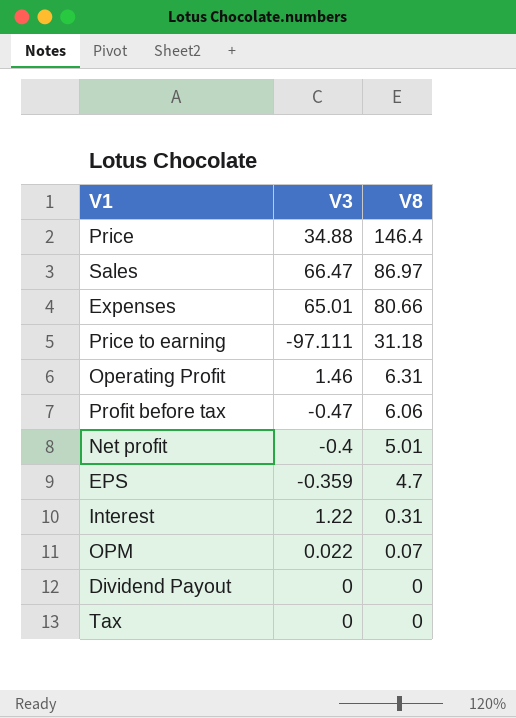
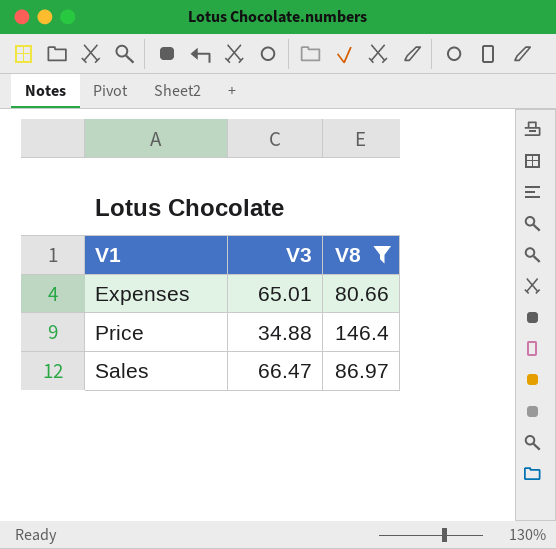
filter: none -> V8 >= 80.66
row order: V8 descending -> V1 ascending

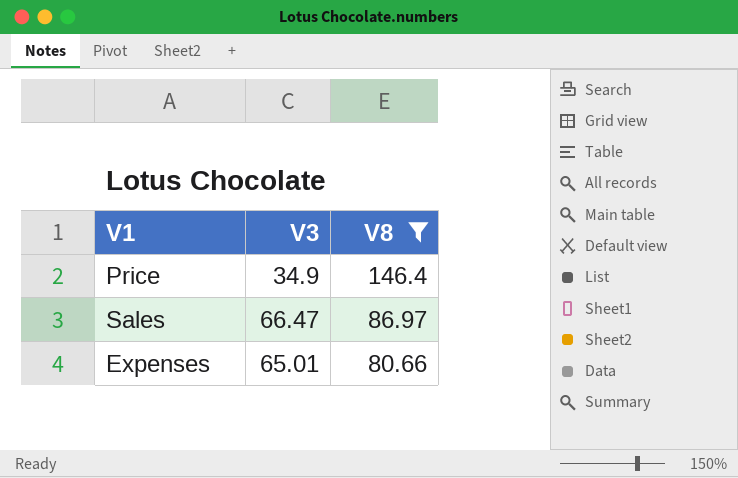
row order: V1 ascending -> V8 descending
Price | V3: 34.88 -> 34.9

